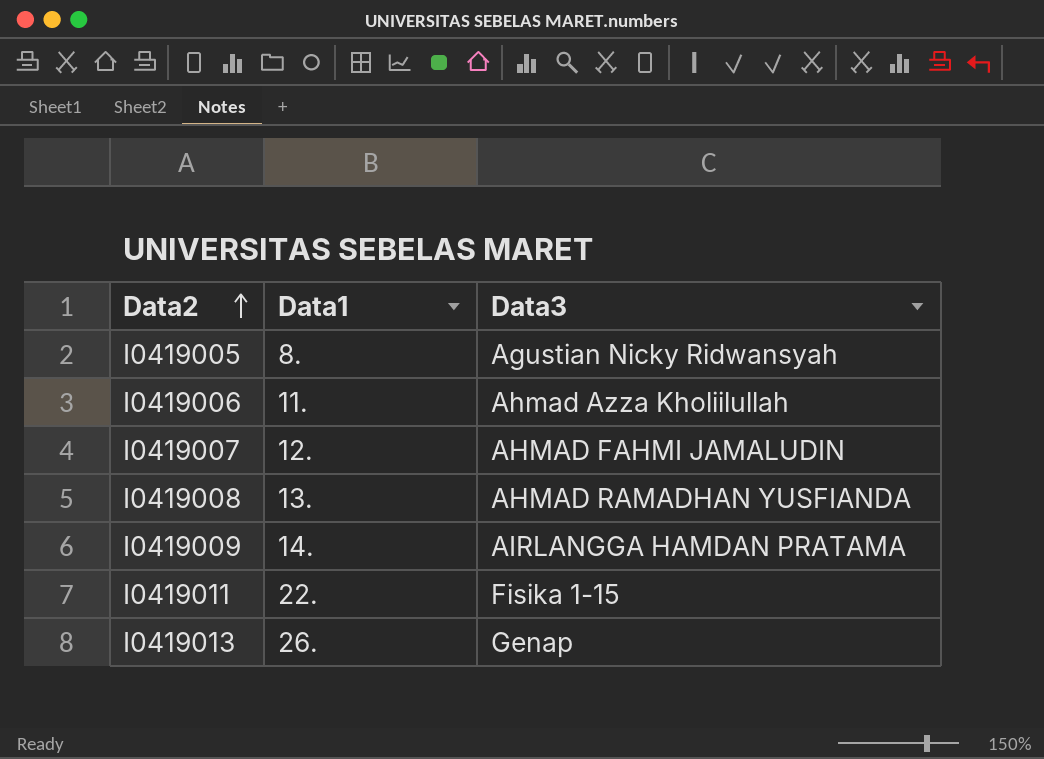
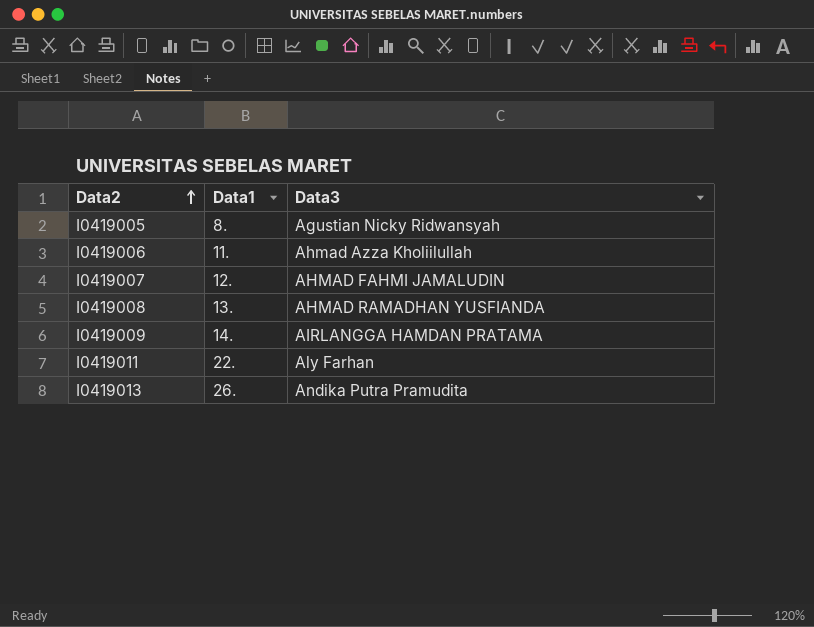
I0419011 | Data3: Fisika 1-15 -> Aly Farhan
I0419013 | Data3: Genap -> Andika Putra Pramudita

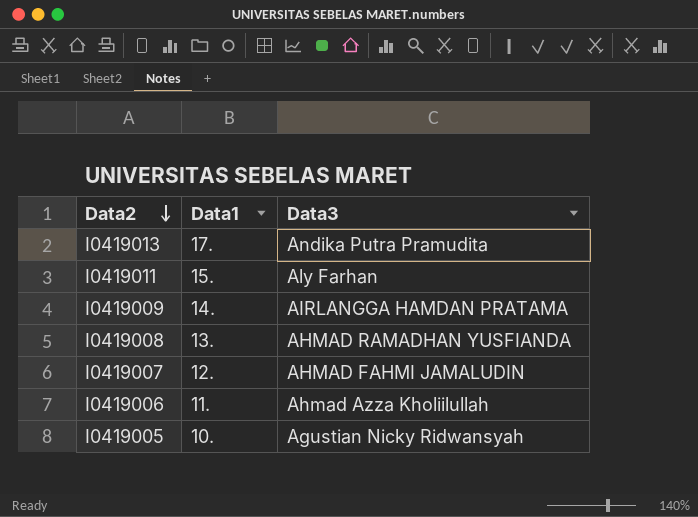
row order: Data2 ascending -> Data2 descending
I0419013 | Data1: 26. -> 17.
I0419011 | Data1: 22. -> 15.
I0419005 | Data1: 8. -> 10.

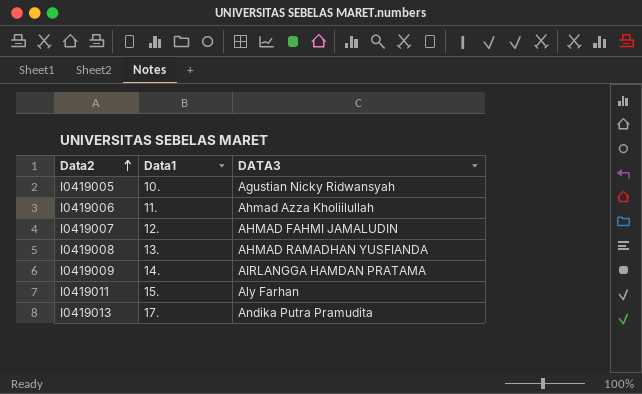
row order: Data2 descending -> Data2 ascending
column name: Data3 -> DATA3

